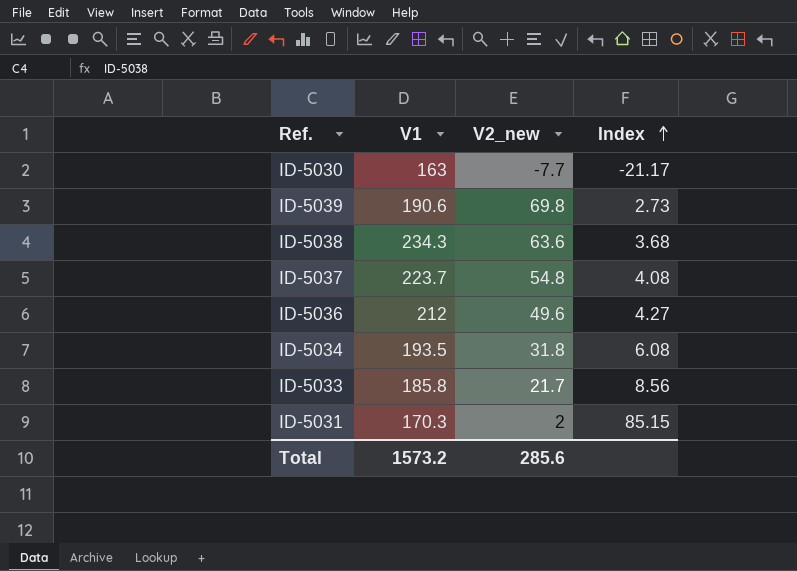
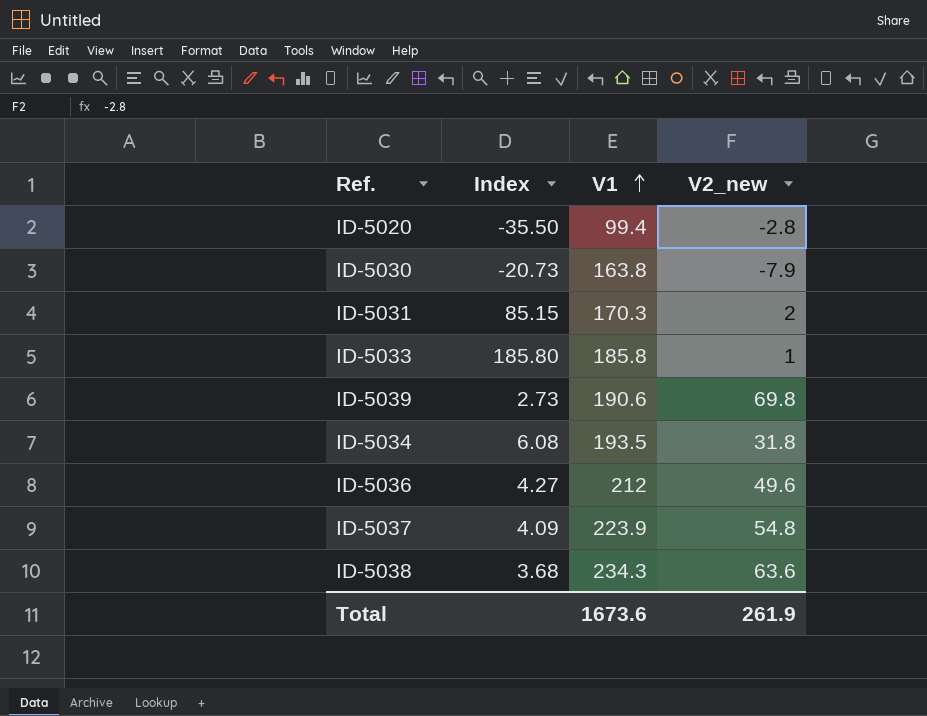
row order: Index ascending -> V1 ascending
column Index | position: 4 -> 2
row ID-5020: none -> -35.50 | 99.4 | -2.8
ID-5030 | Index: -21.17 -> -20.73
ID-5030 | V1: 163 -> 163.8
ID-5030 | V2_new: -7.7 -> -7.9
ID-5033 | Index: 8.56 -> 185.80
ID-5033 | V2_new: 21.7 -> 1
ID-5037 | Index: 4.08 -> 4.09
ID-5037 | V1: 223.7 -> 223.9
Total | V1: 1573.2 -> 1673.6
Total | V2_new: 285.6 -> 261.9

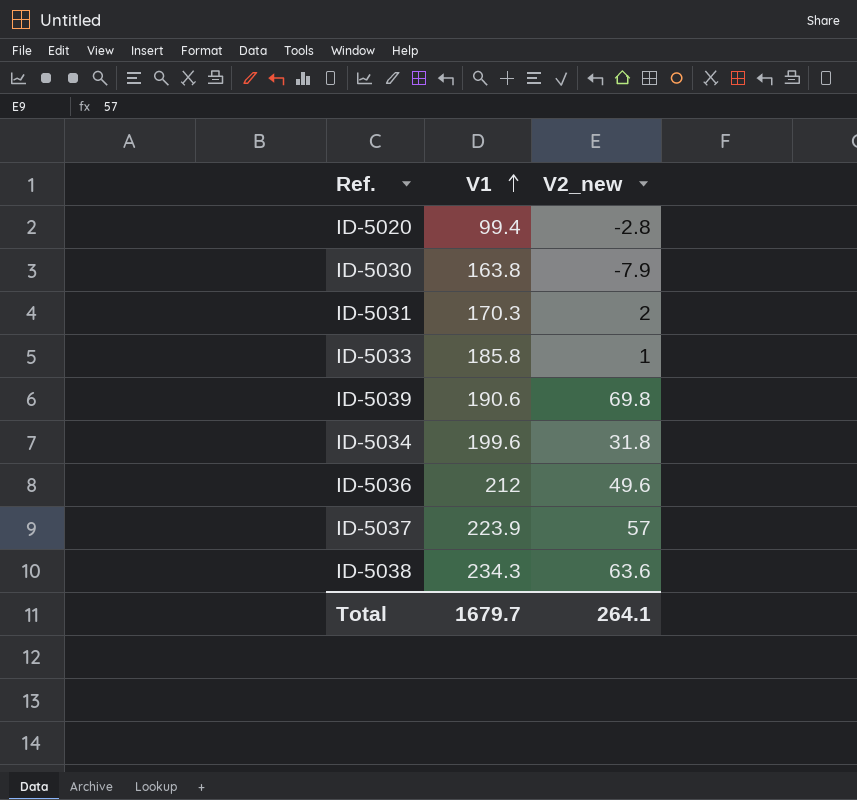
column Index | formula: [V1] / [V2_new] -> none
ID-5034 | V1: 193.5 -> 199.6
ID-5037 | V2_new: 54.8 -> 57
Total | V1: 1673.6 -> 1679.7
Total | V2_new: 261.9 -> 264.1

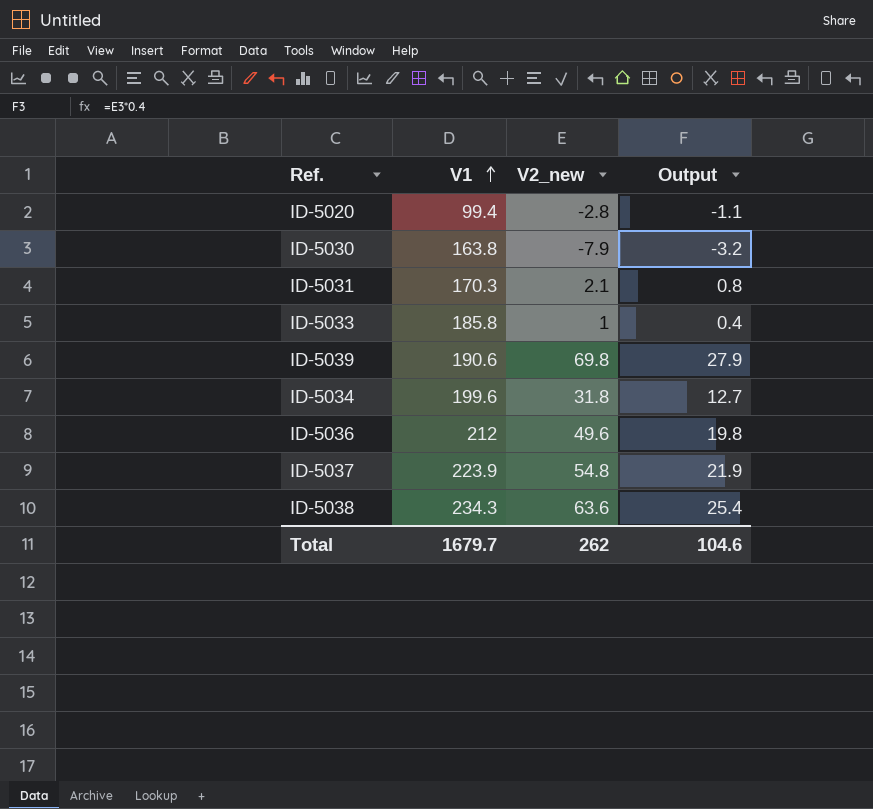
column Output | formula: none -> [V2_new] * 0.4
ID-5031 | V2_new: 2 -> 2.1
ID-5037 | V2_new: 57 -> 54.8
Total | V2_new: 264.1 -> 262

